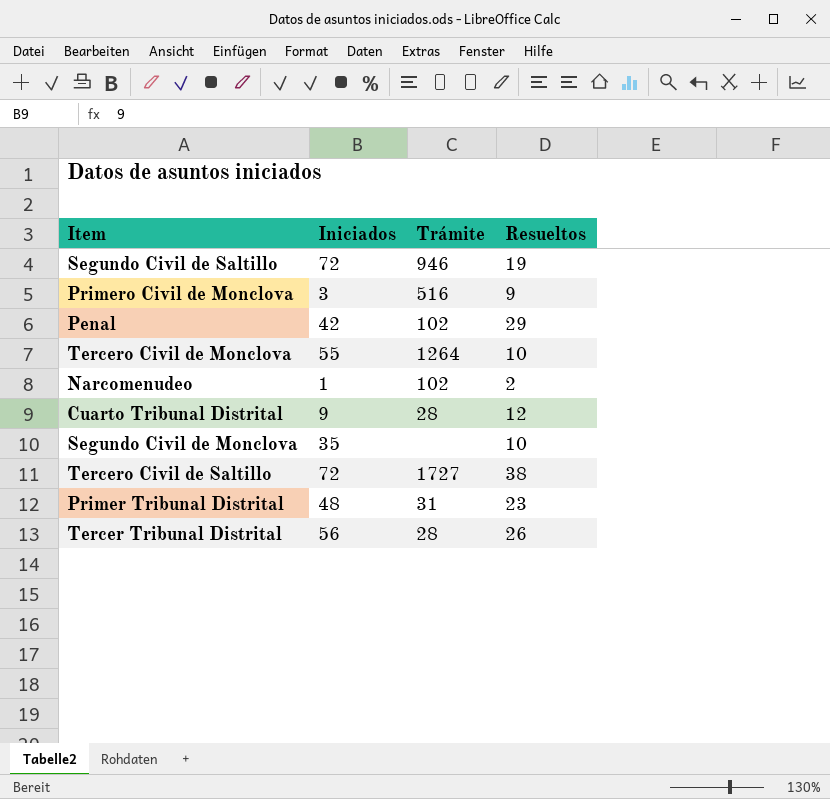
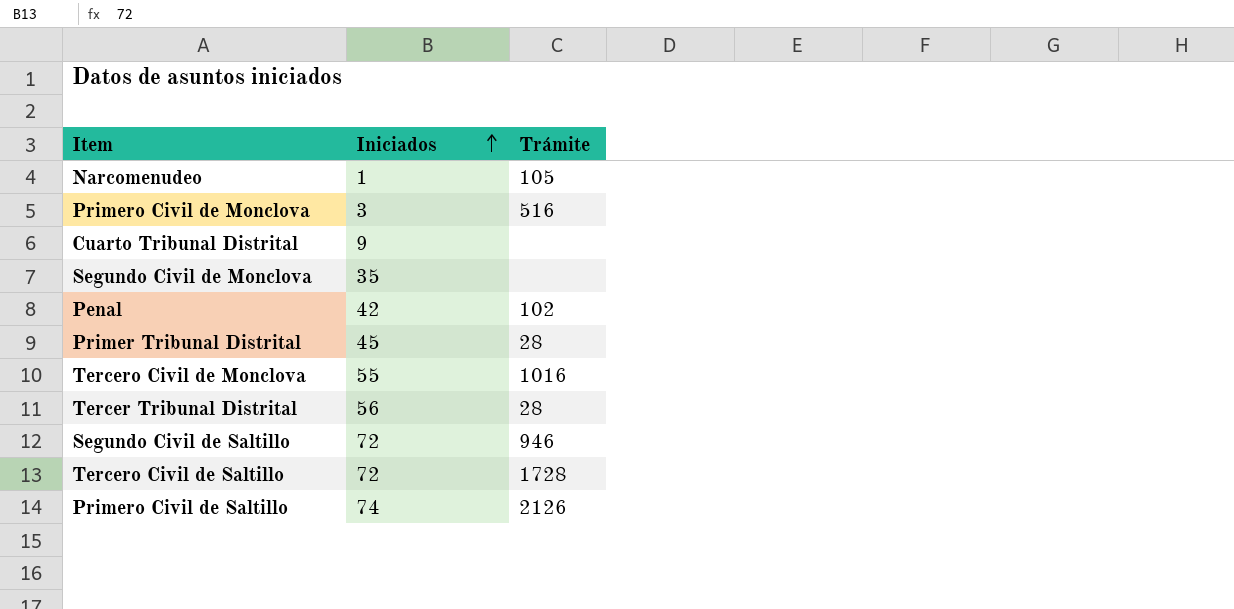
row order: none -> Iniciados ascending
column Resueltos | position: 4 -> none
Narcomenudeo | Trámite: 102 -> 105
Cuarto Tribunal Distrital | Trámite: 28 -> none
Primer Tribunal Distrital | Iniciados: 48 -> 45
Primer Tribunal Distrital | Trámite: 31 -> 28
Tercero Civil de Monclova | Trámite: 1264 -> 1016
Tercero Civil de Saltillo | Trámite: 1727 -> 1728
row Primero Civil de Saltillo: none -> 74 | 2126

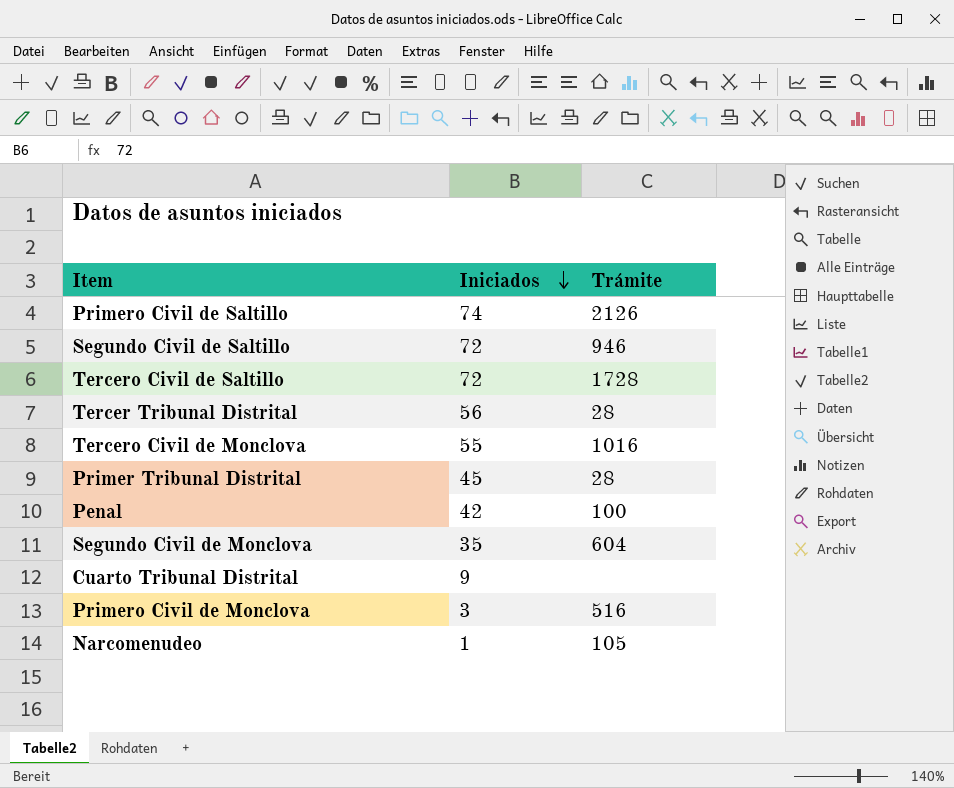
row order: Iniciados ascending -> Iniciados descending
Penal | Trámite: 102 -> 100
Segundo Civil de Monclova | Trámite: none -> 604

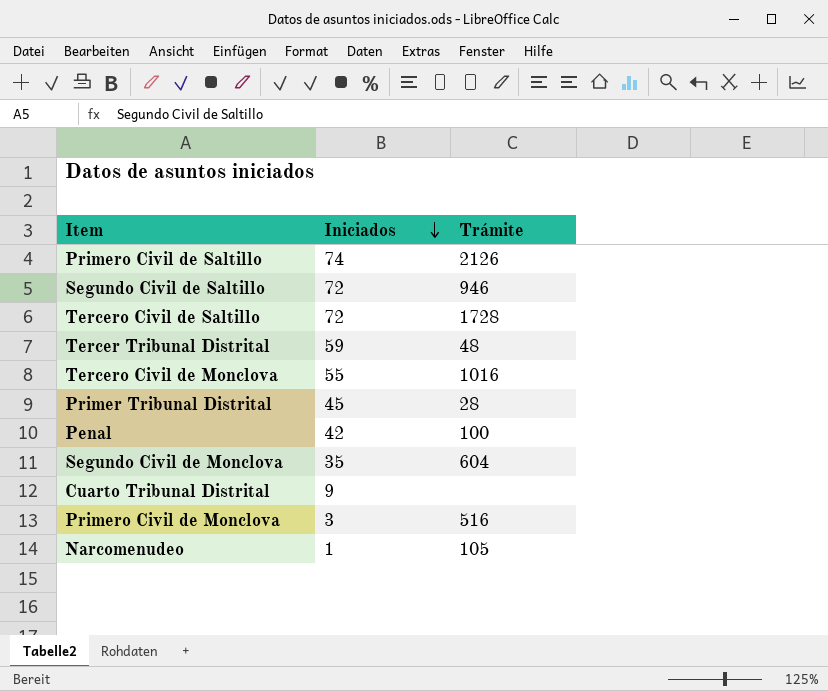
Tercer Tribunal Distrital | Iniciados: 56 -> 59
Tercer Tribunal Distrital | Trámite: 28 -> 48

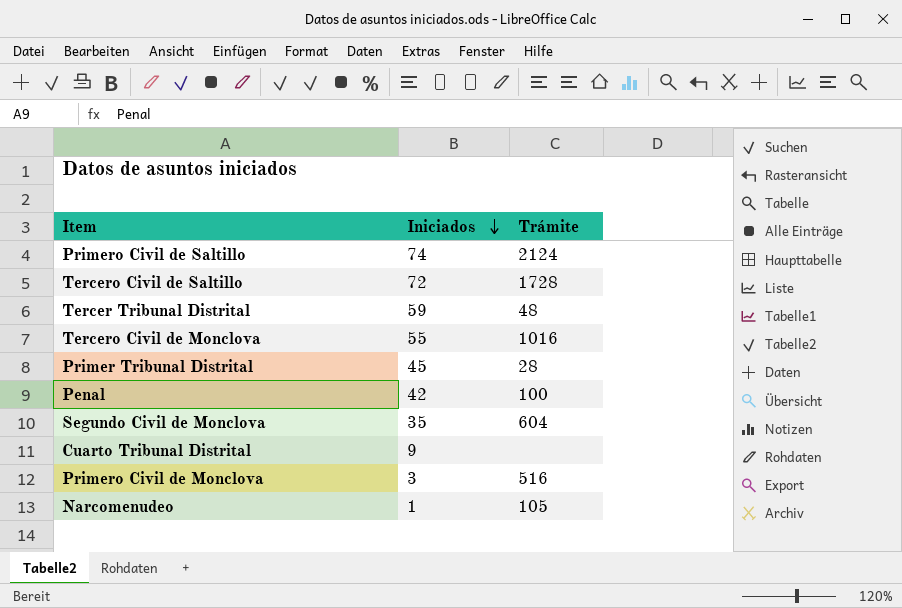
row Segundo Civil de Saltillo: 72 | 946 -> none
Primero Civil de Saltillo | Trámite: 2126 -> 2124

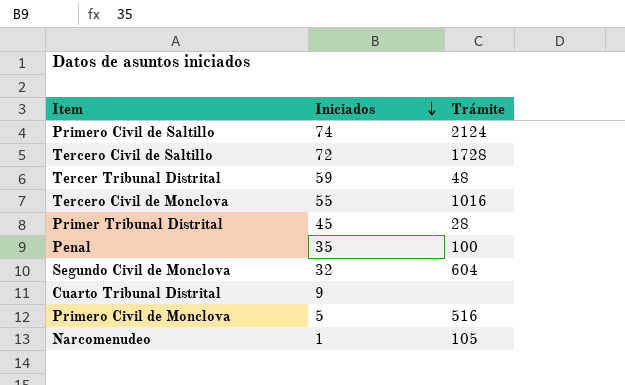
Penal | Iniciados: 42 -> 35
Segundo Civil de Monclova | Iniciados: 35 -> 32
Primero Civil de Monclova | Iniciados: 3 -> 5

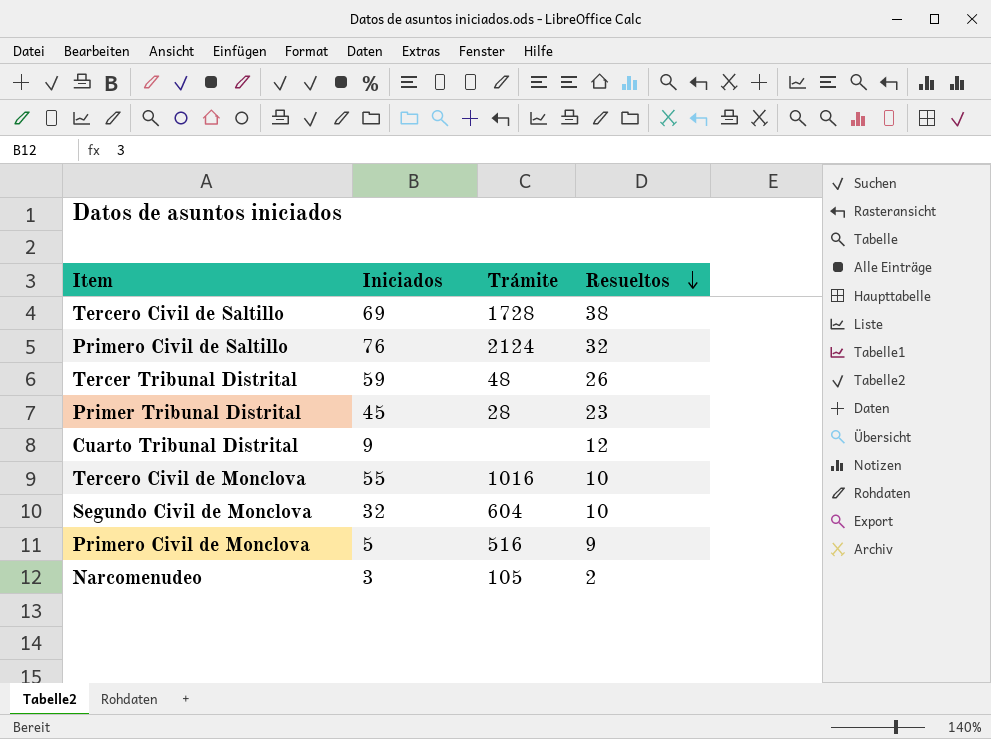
row order: Iniciados descending -> Resueltos descending
column Resueltos | position: none -> 4
row Penal: 35 | 100 -> none
Tercero Civil de Saltillo | Iniciados: 72 -> 69
Primero Civil de Saltillo | Iniciados: 74 -> 76
Narcomenudeo | Iniciados: 1 -> 3

